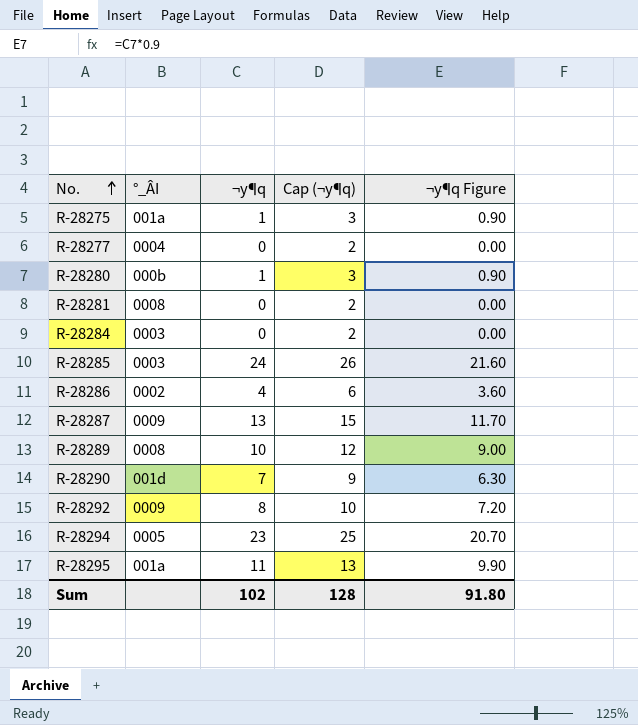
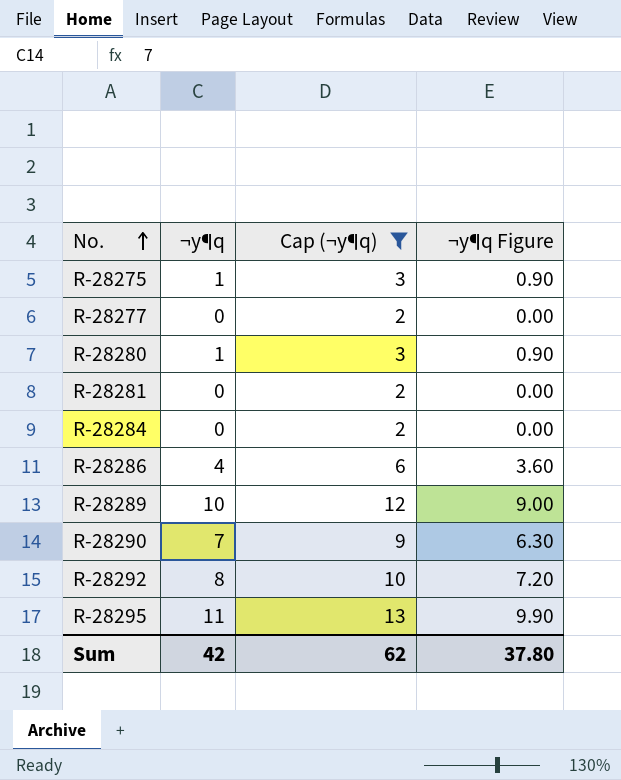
filter: none -> Cap (¬y¶q) <= 13
column °_ÂI | position: 2 -> none
Sum | ¬y¶q: 102 -> 42
Sum | Cap (¬y¶q): 128 -> 62
Sum | ¬y¶q Figure: 91.80 -> 37.80

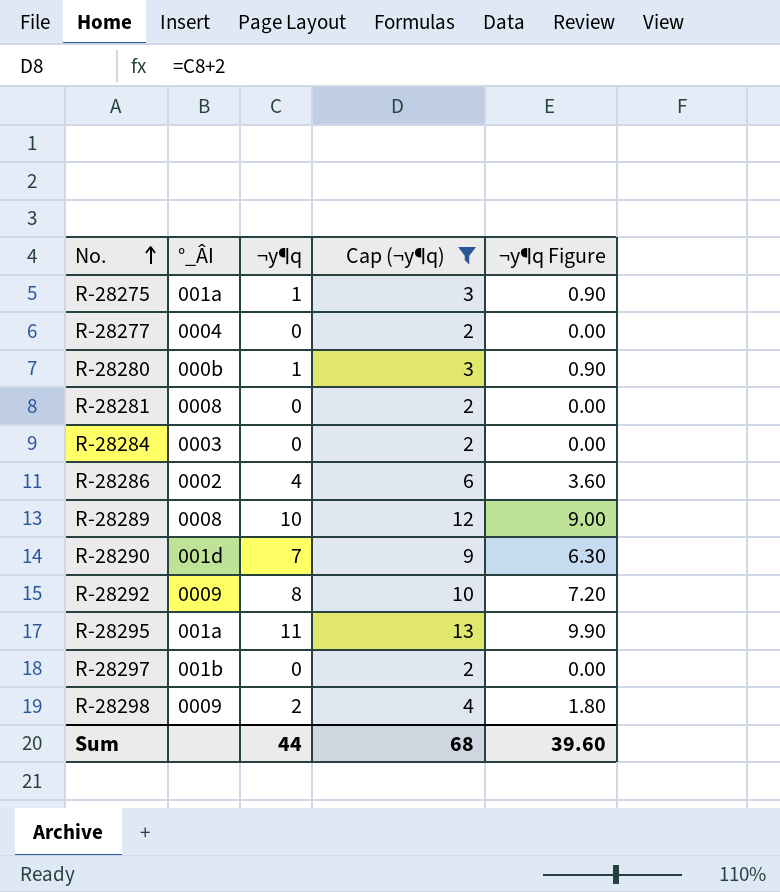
column °_ÂI | position: none -> 2
row R-28297: none -> 001b | 0 | 2 | 0.00
row R-28298: none -> 0009 | 2 | 4 | 1.80
Sum | ¬y¶q: 42 -> 44
Sum | Cap (¬y¶q): 62 -> 68
Sum | ¬y¶q Figure: 37.80 -> 39.60

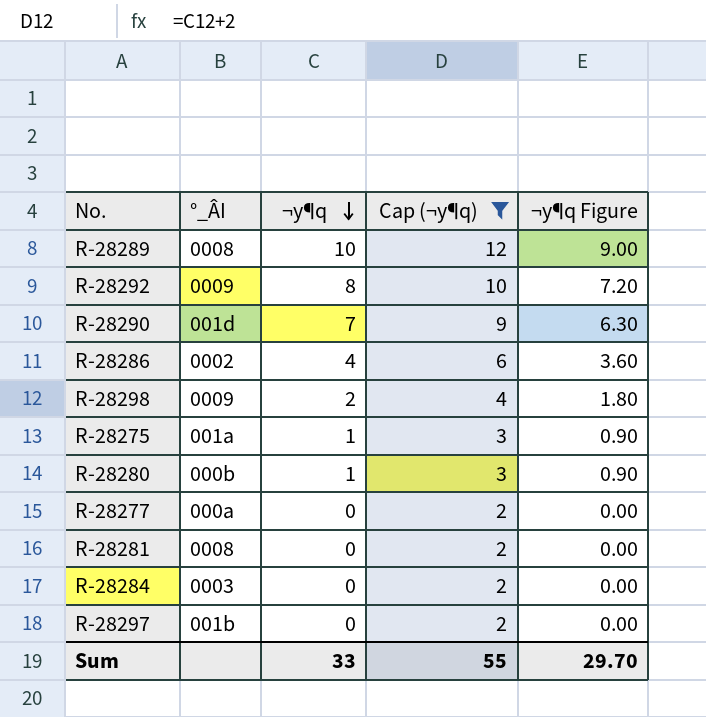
row order: No. ascending -> ¬y¶q descending
row R-28295: 001a | 11 | 13 | 9.90 -> none
R-28277 | °_ÂI: 0004 -> 000a
Sum | ¬y¶q: 44 -> 33
Sum | Cap (¬y¶q): 68 -> 55
Sum | ¬y¶q Figure: 39.60 -> 29.70

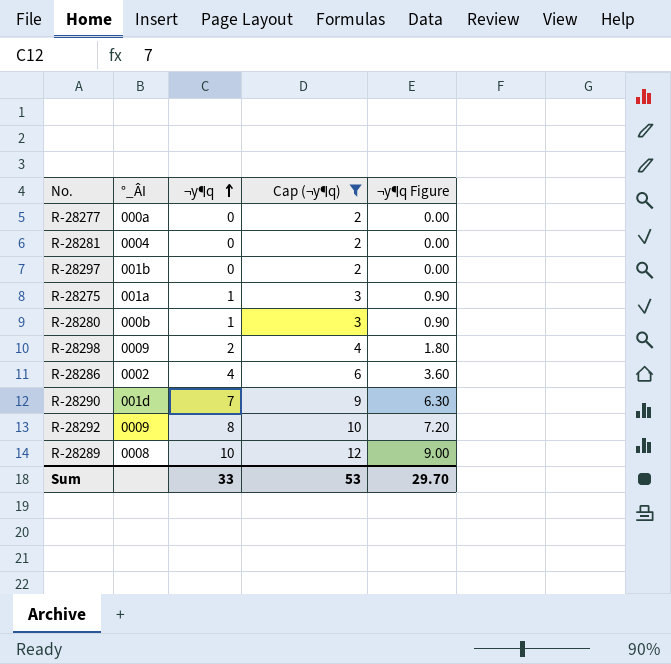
row order: ¬y¶q descending -> ¬y¶q ascending
row R-28284: 0003 | 0 | 2 | 0.00 -> none
R-28281 | °_ÂI: 0008 -> 0004
Sum | Cap (¬y¶q): 55 -> 53

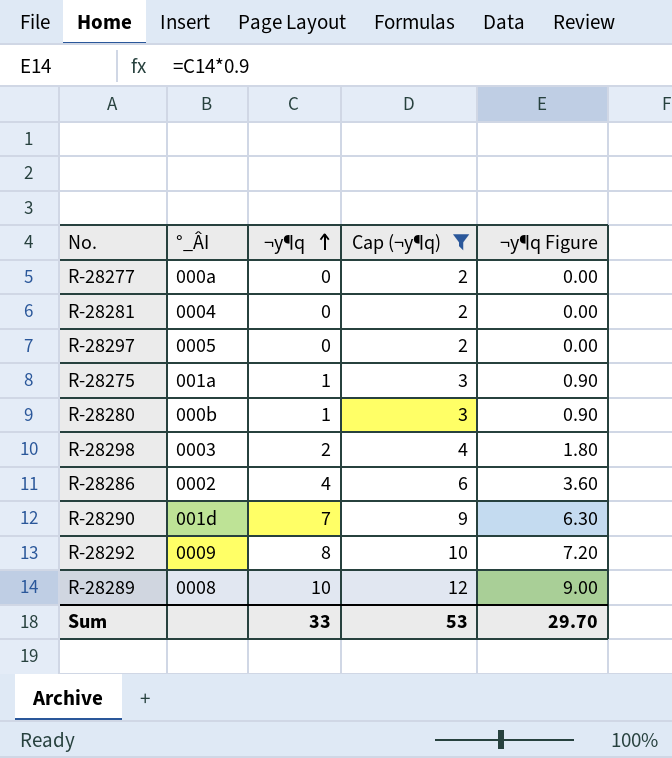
R-28297 | °_ÂI: 001b -> 0005
R-28298 | °_ÂI: 0009 -> 0003

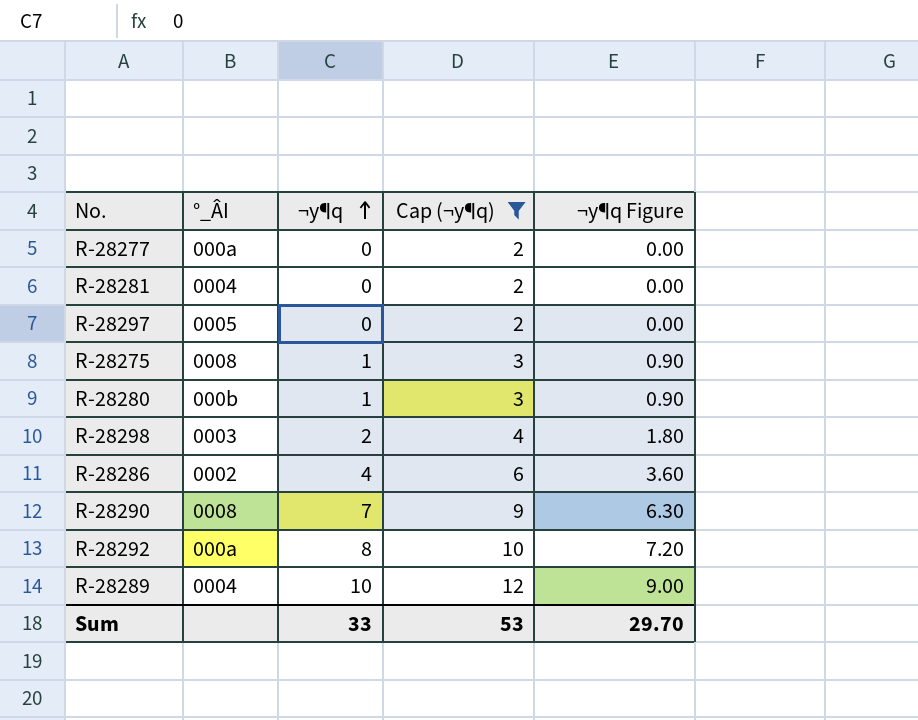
R-28275 | °_ÂI: 001a -> 0008
R-28290 | °_ÂI: 001d -> 0008
R-28292 | °_ÂI: 0009 -> 000a
R-28289 | °_ÂI: 0008 -> 0004

